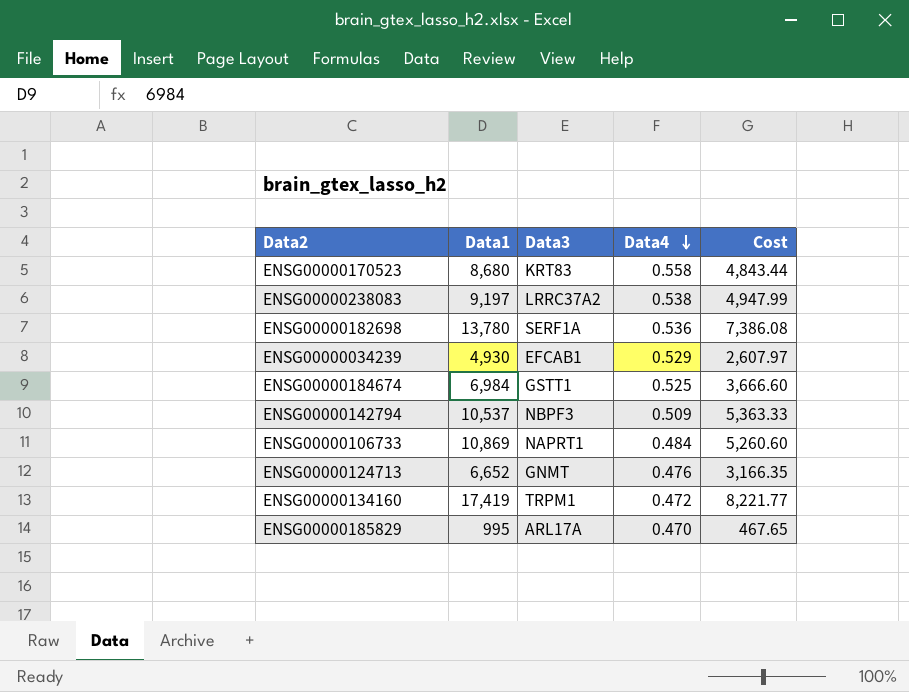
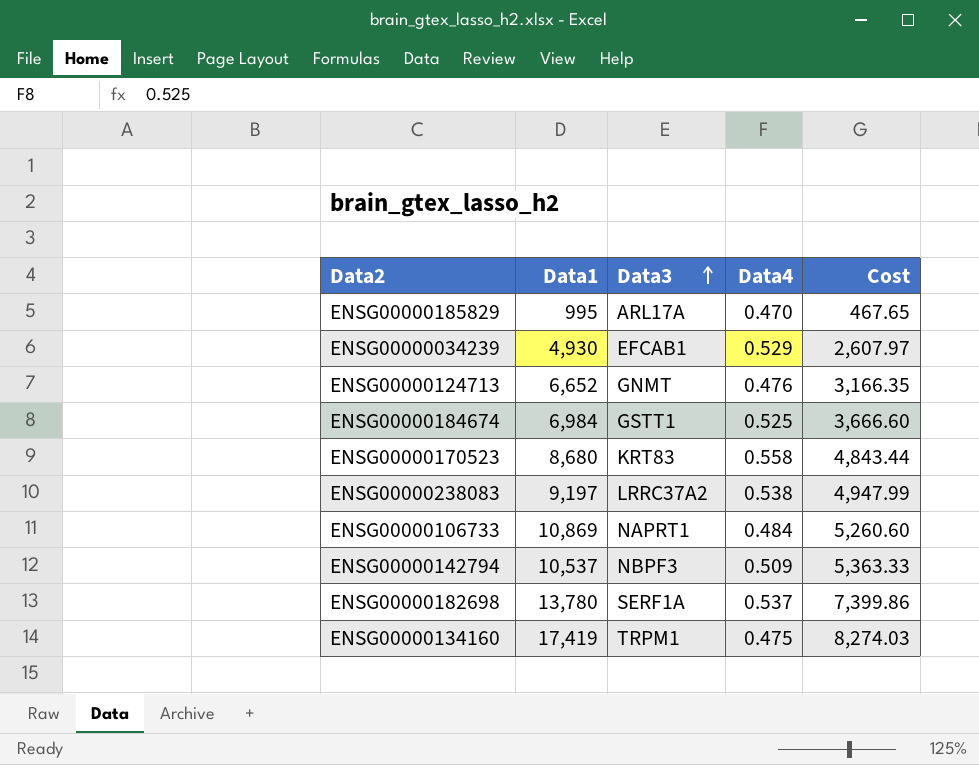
row order: Data4 descending -> Data3 ascending
ENSG00000182698 | Data4: 0.536 -> 0.537
ENSG00000182698 | Cost: 7,386.08 -> 7,399.86
ENSG00000134160 | Data4: 0.472 -> 0.475
ENSG00000134160 | Cost: 8,221.77 -> 8,274.03

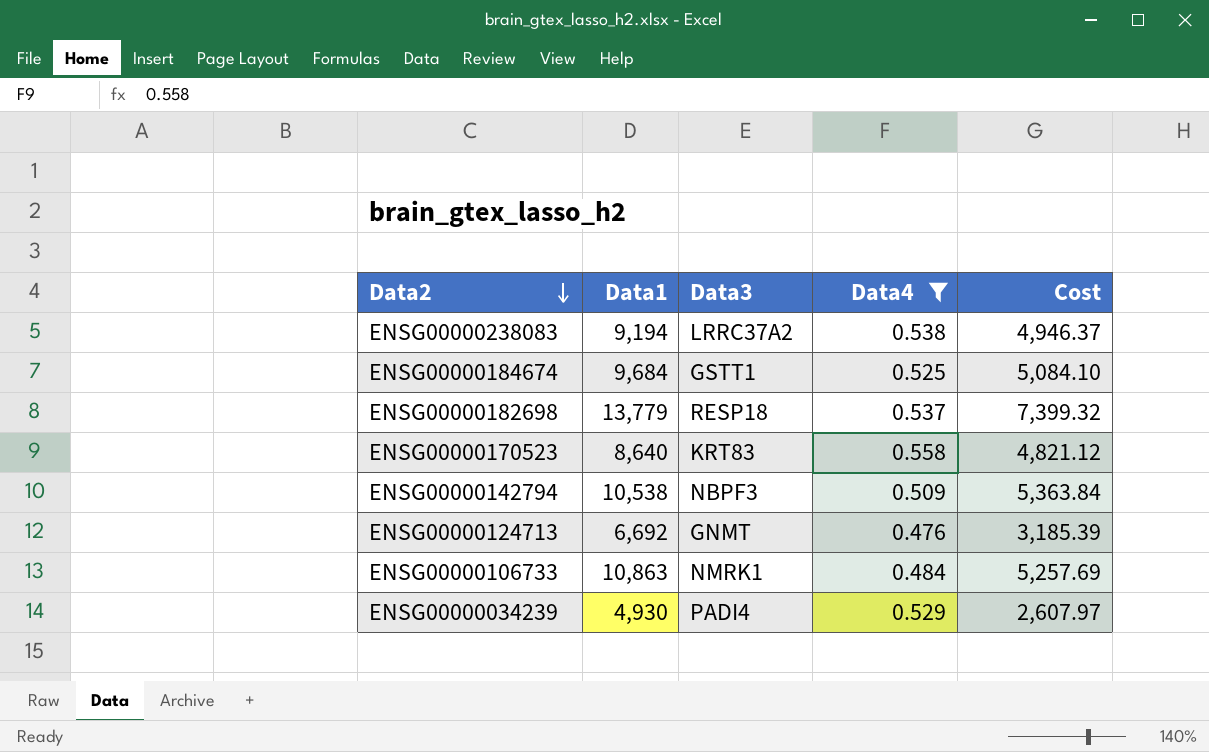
filter: none -> Data4 >= 0.476
row order: Data3 ascending -> Data2 descending
ENSG00000238083 | Data1: 9,197 -> 9,194
ENSG00000238083 | Cost: 4,947.99 -> 4,946.37
ENSG00000184674 | Data1: 6,984 -> 9,684
ENSG00000184674 | Cost: 3,666.60 -> 5,084.10
ENSG00000182698 | Data1: 13,780 -> 13,779
ENSG00000182698 | Data3: SERF1A -> RESP18
ENSG00000182698 | Cost: 7,399.86 -> 7,399.32
ENSG00000170523 | Data1: 8,680 -> 8,640
ENSG00000170523 | Cost: 4,843.44 -> 4,821.12
ENSG00000142794 | Data1: 10,537 -> 10,538
ENSG00000142794 | Cost: 5,363.33 -> 5,363.84
ENSG00000124713 | Data1: 6,652 -> 6,692
ENSG00000124713 | Cost: 3,166.35 -> 3,185.39
ENSG00000106733 | Data1: 10,869 -> 10,863
ENSG00000106733 | Data3: NAPRT1 -> NMRK1
ENSG00000106733 | Cost: 5,260.60 -> 5,257.69
ENSG00000034239 | Data3: EFCAB1 -> PADI4

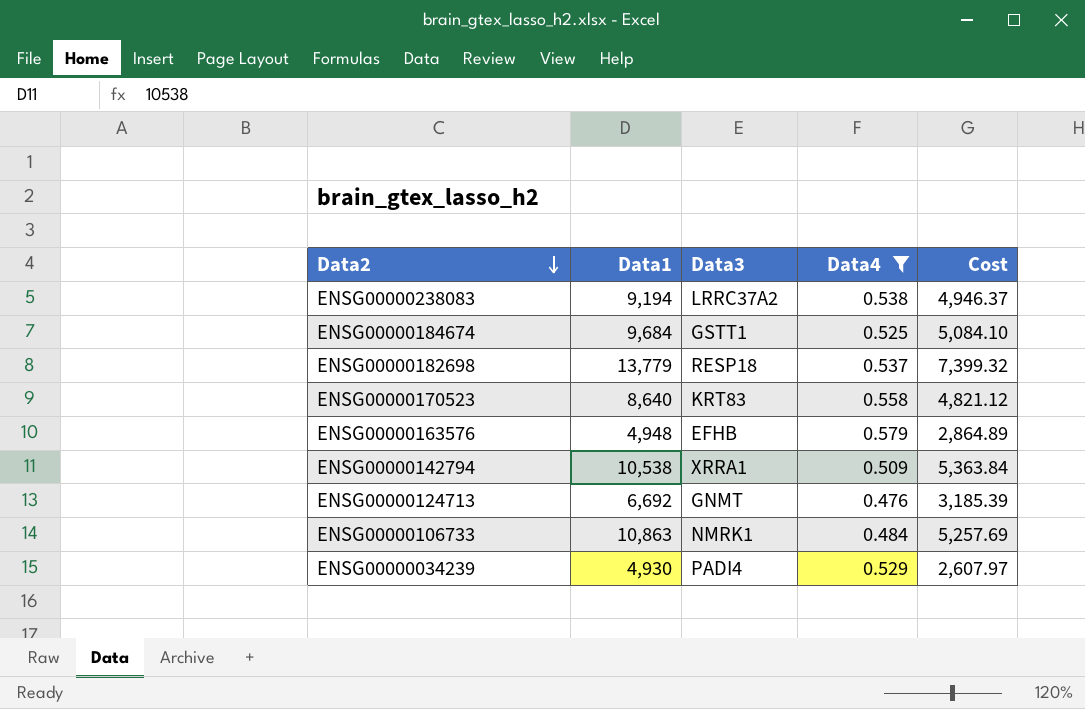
row ENSG00000163576: none -> 4,948 | EFHB | 0.579 | 2,864.89
ENSG00000142794 | Data3: NBPF3 -> XRRA1

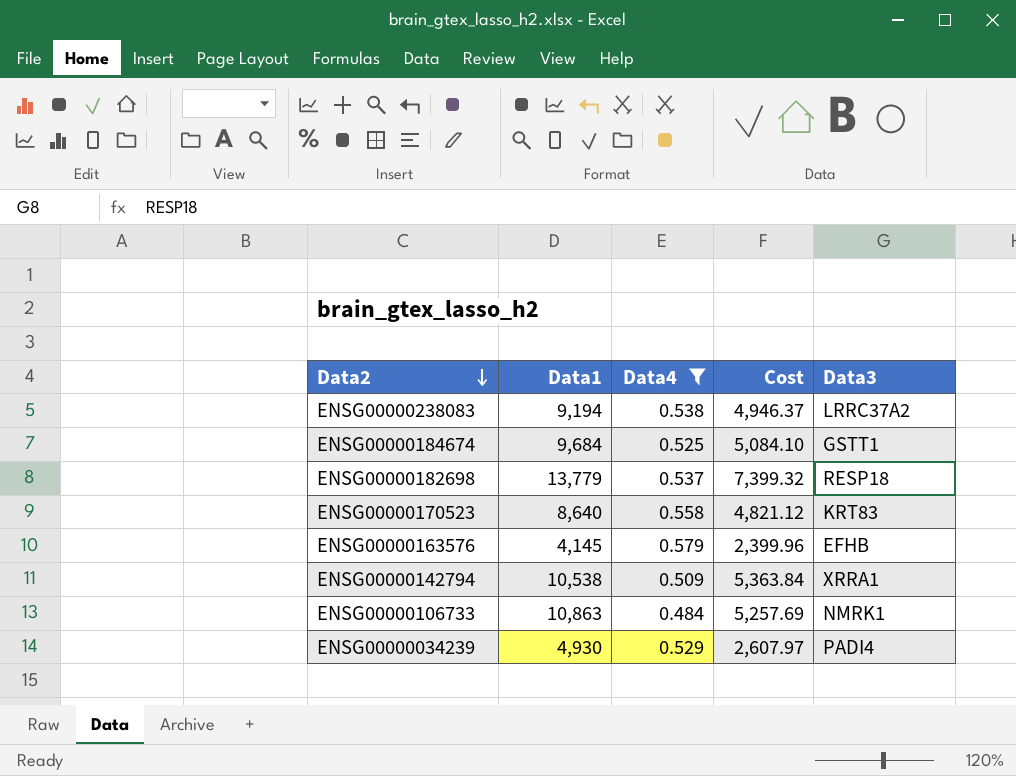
column Data3 | position: 3 -> 5
row ENSG00000124713: 6,692 | GNMT | 0.476 | 3,185.39 -> none
ENSG00000163576 | Data1: 4,948 -> 4,145
ENSG00000163576 | Cost: 2,864.89 -> 2,399.96

